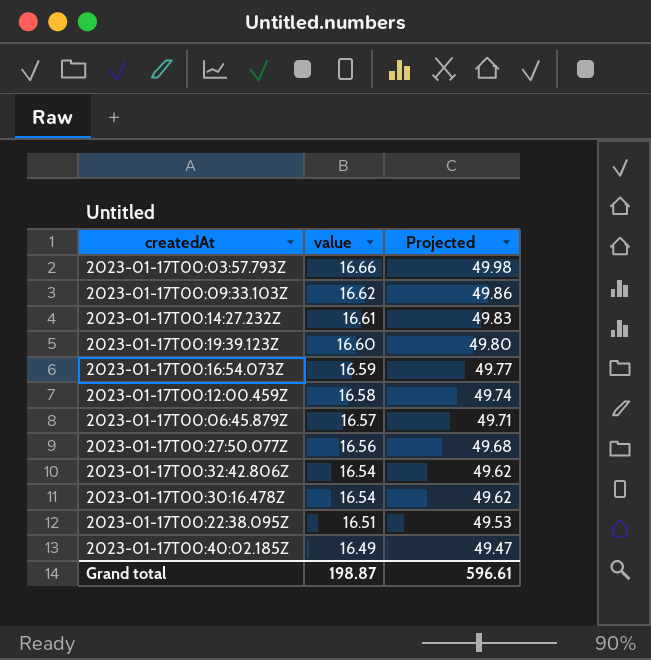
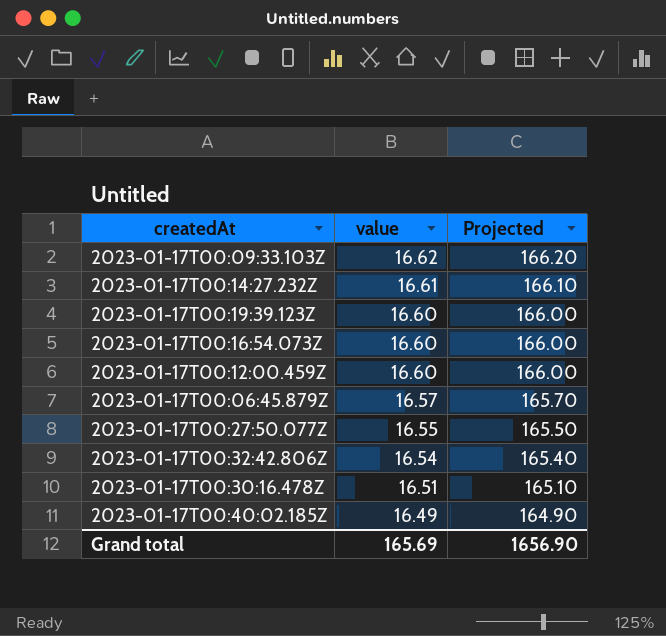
column Projected | formula: [value] * 3 -> [value] * 10
row 2023-01-17T00:03:57.793Z: 16.66 | 49.98 -> none
row 2023-01-17T00:22:38.095Z: 16.51 | 49.53 -> none
2023-01-17T00:16:54.073Z | value: 16.59 -> 16.60
2023-01-17T00:12:00.459Z | value: 16.58 -> 16.60
2023-01-17T00:27:50.077Z | value: 16.56 -> 16.55
2023-01-17T00:30:16.478Z | value: 16.54 -> 16.51
Grand total | value: 198.87 -> 165.69
Grand total | Projected: 596.61 -> 1656.90

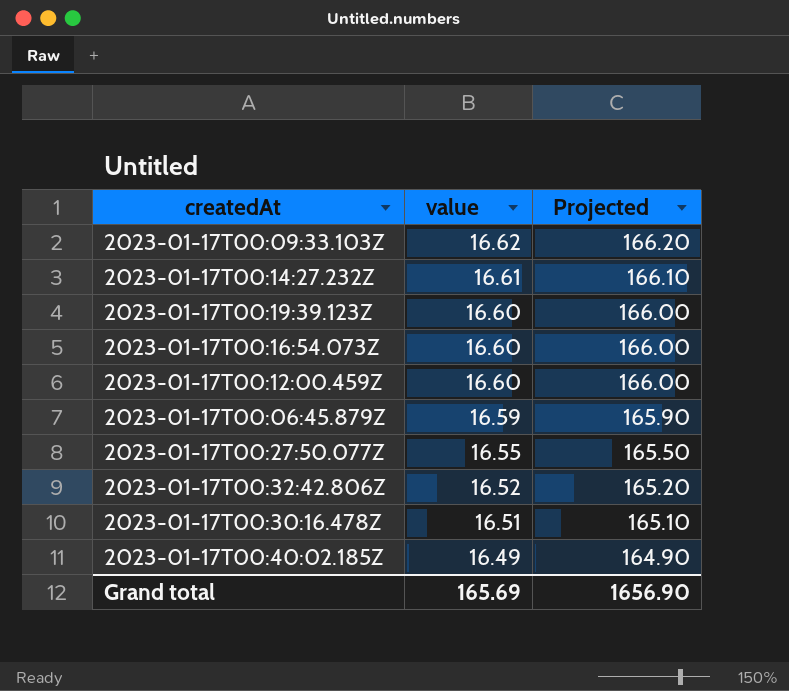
2023-01-17T00:06:45.879Z | value: 16.57 -> 16.59
2023-01-17T00:06:45.879Z | Projected: 165.70 -> 165.90
2023-01-17T00:32:42.806Z | value: 16.54 -> 16.52
2023-01-17T00:32:42.806Z | Projected: 165.40 -> 165.20

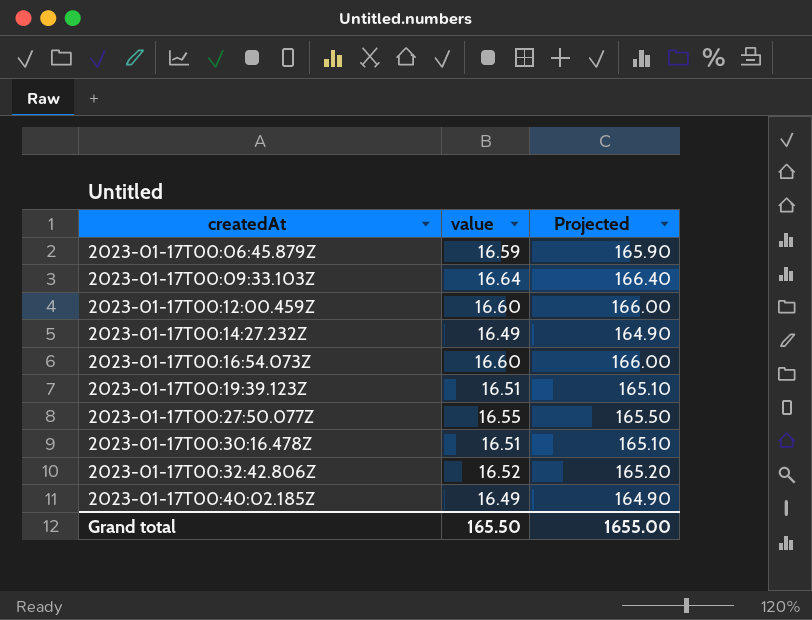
row order: value descending -> createdAt ascending
2023-01-17T00:09:33.103Z | value: 16.62 -> 16.64
2023-01-17T00:09:33.103Z | Projected: 166.20 -> 166.40
2023-01-17T00:14:27.232Z | value: 16.61 -> 16.49
2023-01-17T00:14:27.232Z | Projected: 166.10 -> 164.90
2023-01-17T00:19:39.123Z | value: 16.60 -> 16.51
2023-01-17T00:19:39.123Z | Projected: 166.00 -> 165.10
Grand total | value: 165.69 -> 165.50
Grand total | Projected: 1656.90 -> 1655.00

